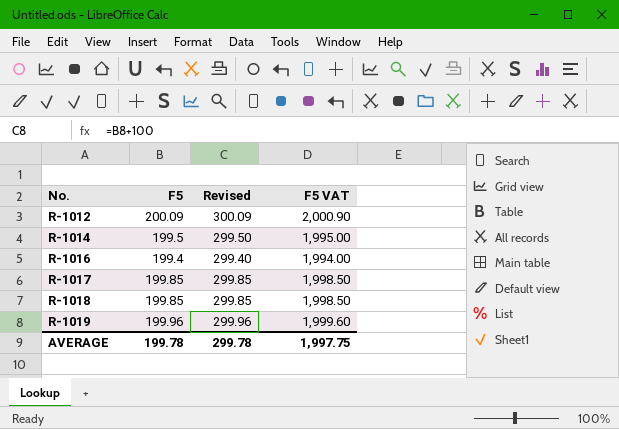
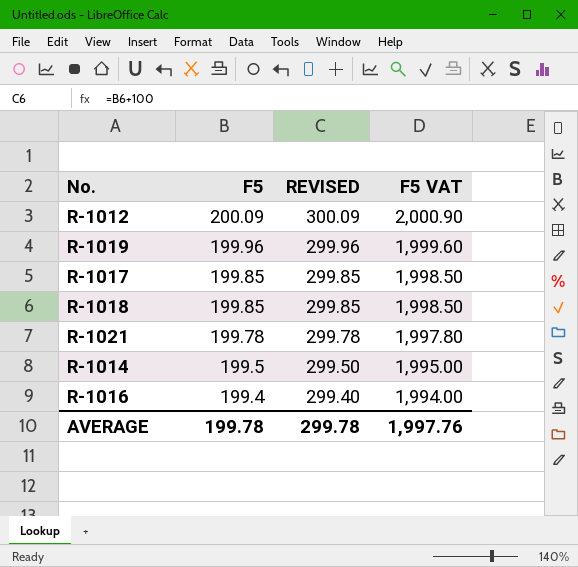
row order: No. ascending -> F5 descending
column name: Revised -> REVISED
row R-1021: none -> 199.78 | 299.78 | 1,997.80
AVERAGE | F5 VAT: 1,997.75 -> 1,997.76

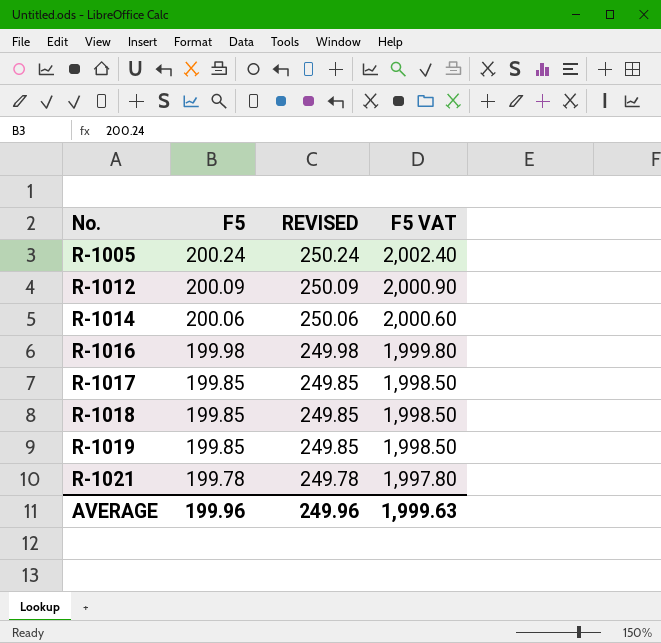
row order: F5 descending -> No. ascending
column REVISED | formula: [F5] + 100 -> [F5] + 50
row R-1005: none -> 200.24 | 250.24 | 2,002.40
R-1014 | F5: 199.5 -> 200.06
R-1014 | F5 VAT: 1,995.00 -> 2,000.60
R-1016 | F5: 199.4 -> 199.98
R-1016 | F5 VAT: 1,994.00 -> 1,999.80
R-1019 | F5: 199.96 -> 199.85
R-1019 | F5 VAT: 1,999.60 -> 1,998.50
AVERAGE | F5: 199.78 -> 199.96
AVERAGE | REVISED: 299.78 -> 249.96
AVERAGE | F5 VAT: 1,997.76 -> 1,999.63

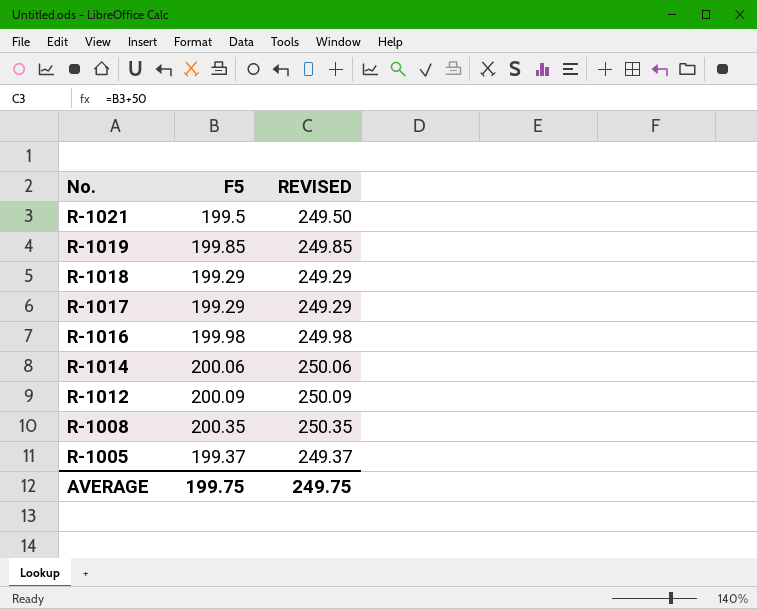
row order: No. ascending -> No. descending
column F5 VAT | formula: [F5] * 10 -> none
R-1021 | F5: 199.78 -> 199.5
R-1021 | REVISED: 249.78 -> 249.50
R-1018 | F5: 199.85 -> 199.29
R-1018 | REVISED: 249.85 -> 249.29
R-1017 | F5: 199.85 -> 199.29
R-1017 | REVISED: 249.85 -> 249.29
row R-1008: none -> 200.35 | 250.35
R-1005 | F5: 200.24 -> 199.37
R-1005 | REVISED: 250.24 -> 249.37
AVERAGE | F5: 199.96 -> 199.75
AVERAGE | REVISED: 249.96 -> 249.75

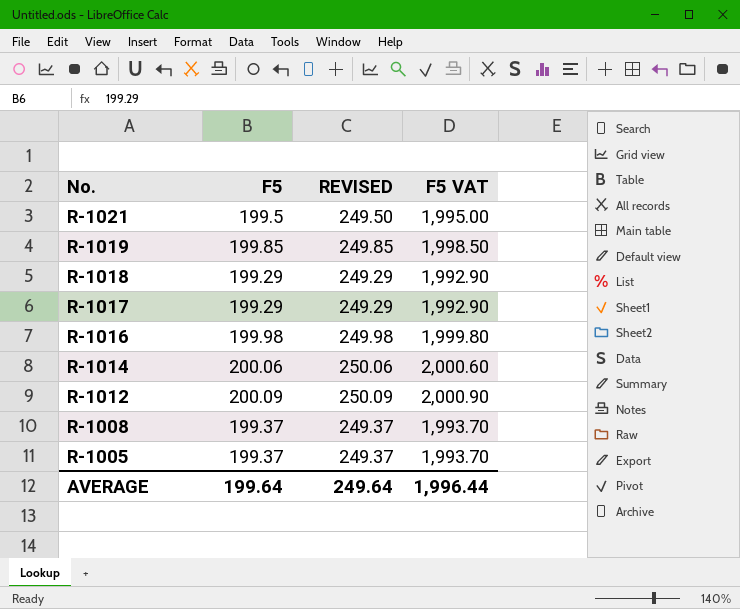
column F5 VAT | formula: none -> [F5] * 10
R-1008 | F5: 200.35 -> 199.37
R-1008 | REVISED: 250.35 -> 249.37
AVERAGE | F5: 199.75 -> 199.64
AVERAGE | REVISED: 249.75 -> 249.64

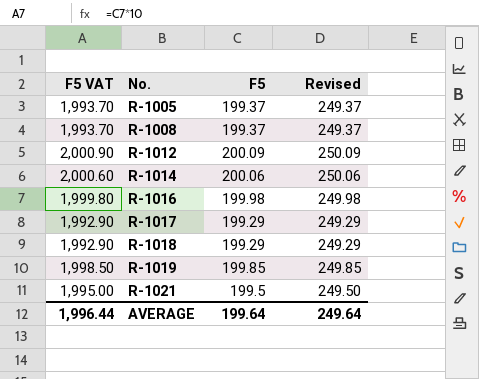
row order: No. descending -> No. ascending
column F5 VAT | position: 4 -> 1
column name: REVISED -> Revised

